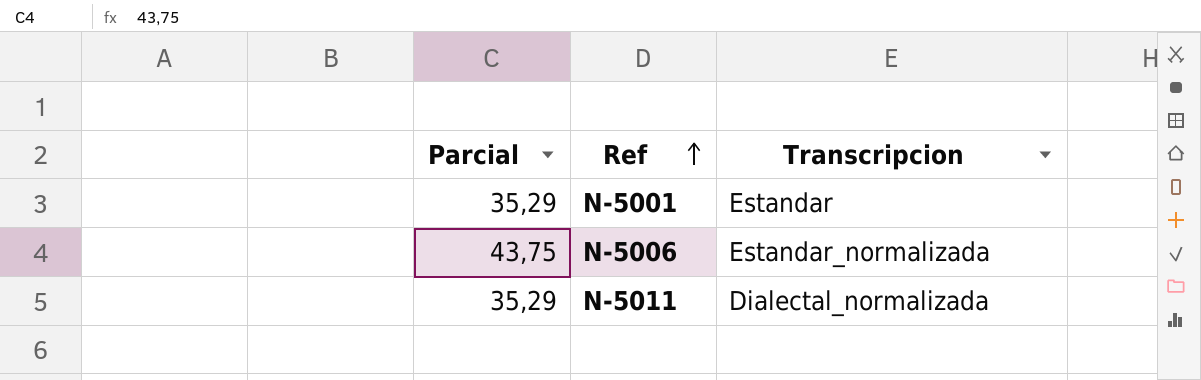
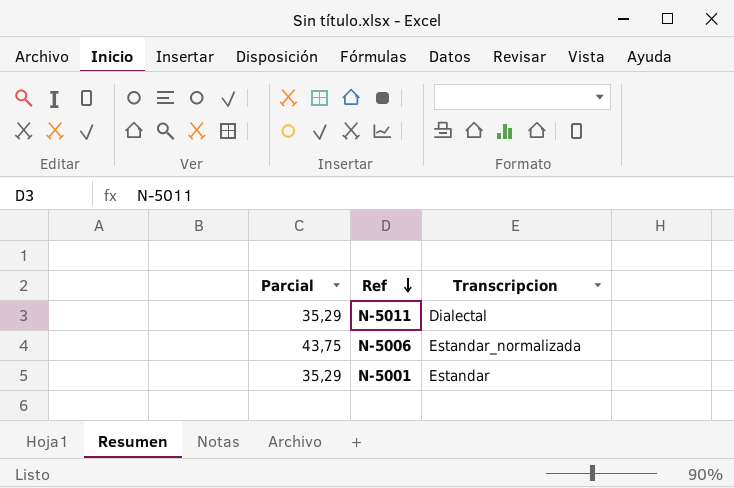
row order: Ref ascending -> Ref descending
N-5011 | Transcripcion: Dialectal_normalizada -> Dialectal

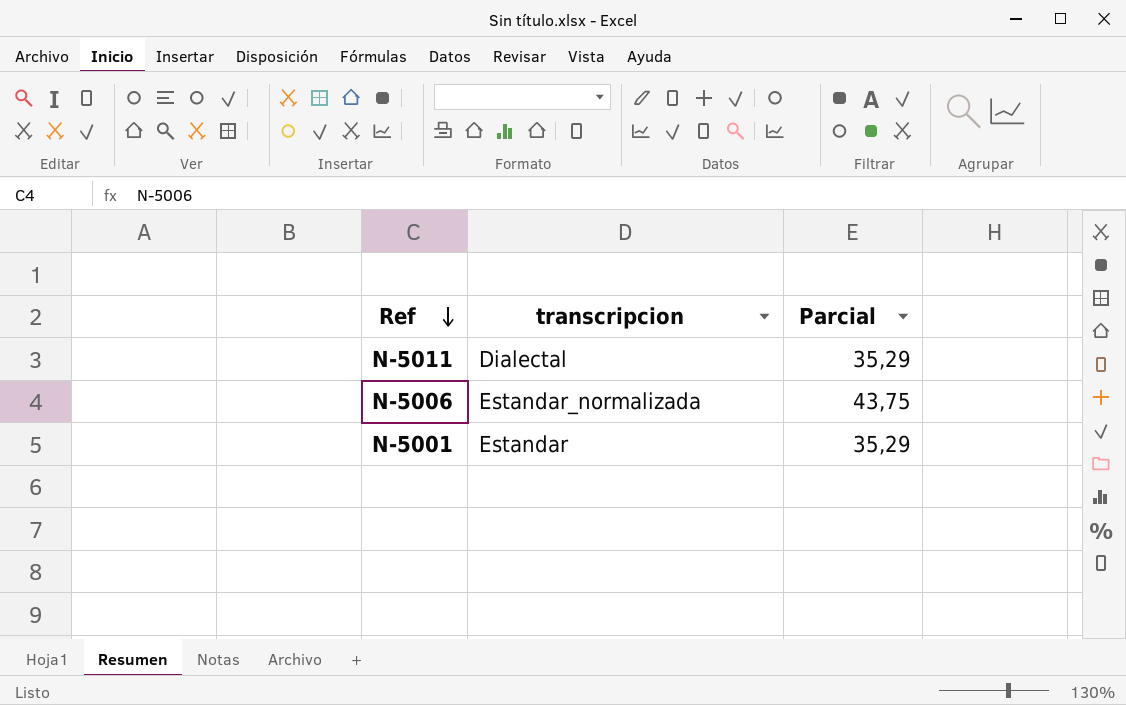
column name: Transcripcion -> transcripcion
column Parcial | position: 1 -> 3

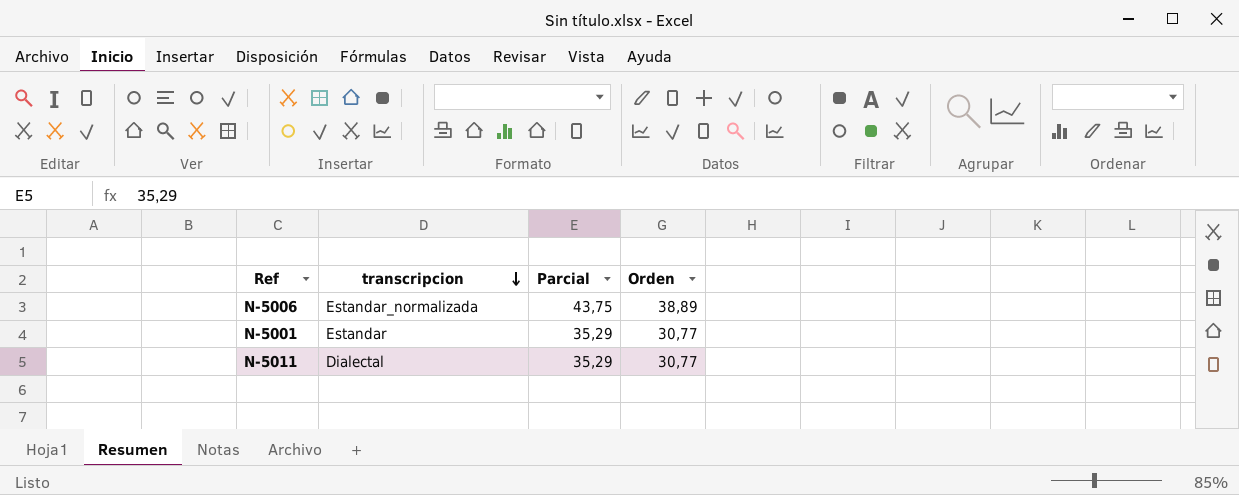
row order: Ref descending -> transcripcion descending
column Orden | position: none -> 4

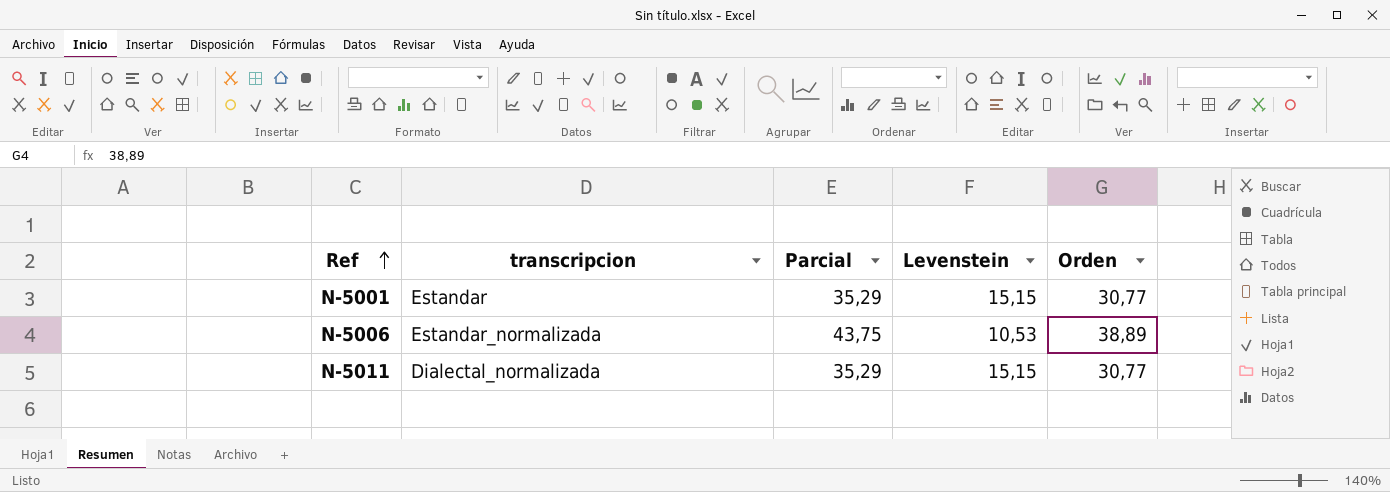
row order: transcripcion descending -> Ref ascending
column Levenstein | position: none -> 4
N-5011 | transcripcion: Dialectal -> Dialectal_normalizada

